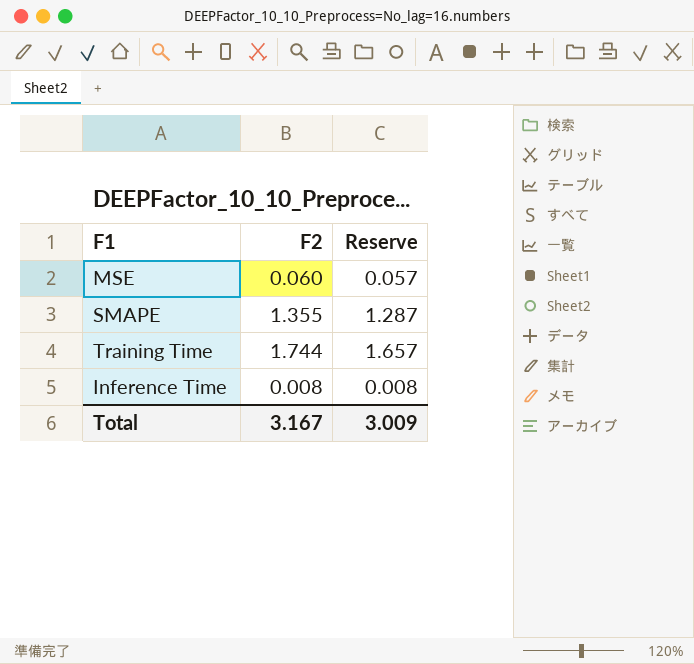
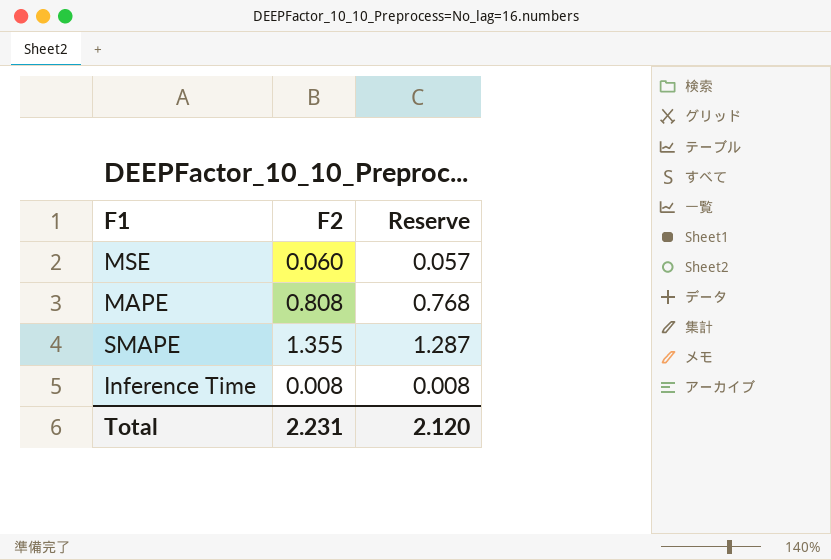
row Training Time: 1.744 | 1.657 -> none
row MAPE: none -> 0.808 | 0.768
Total | F2: 3.167 -> 2.231
Total | Reserve: 3.009 -> 2.120

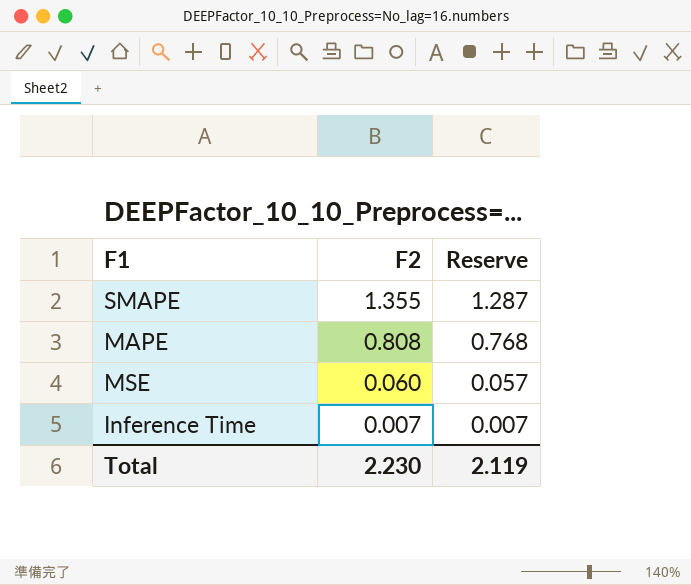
row order: none -> F2 descending
Inference Time | F2: 0.008 -> 0.007
Inference Time | Reserve: 0.008 -> 0.007
Total | F2: 2.231 -> 2.230
Total | Reserve: 2.120 -> 2.119

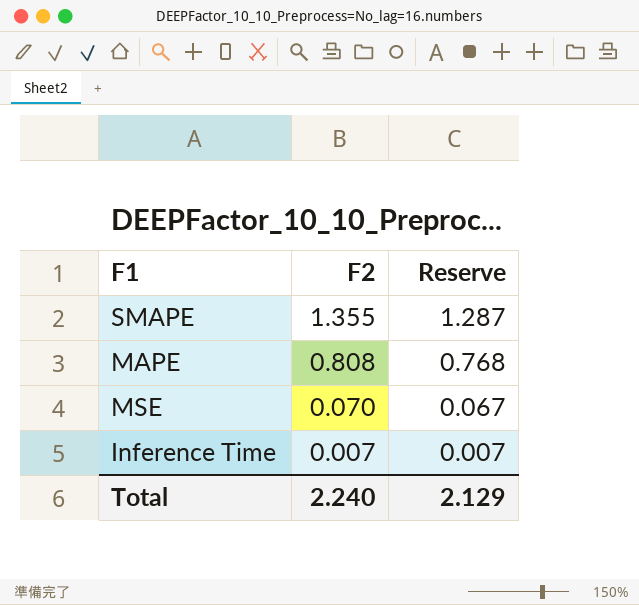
MSE | F2: 0.060 -> 0.070
MSE | Reserve: 0.057 -> 0.067
Total | F2: 2.230 -> 2.240
Total | Reserve: 2.119 -> 2.129

